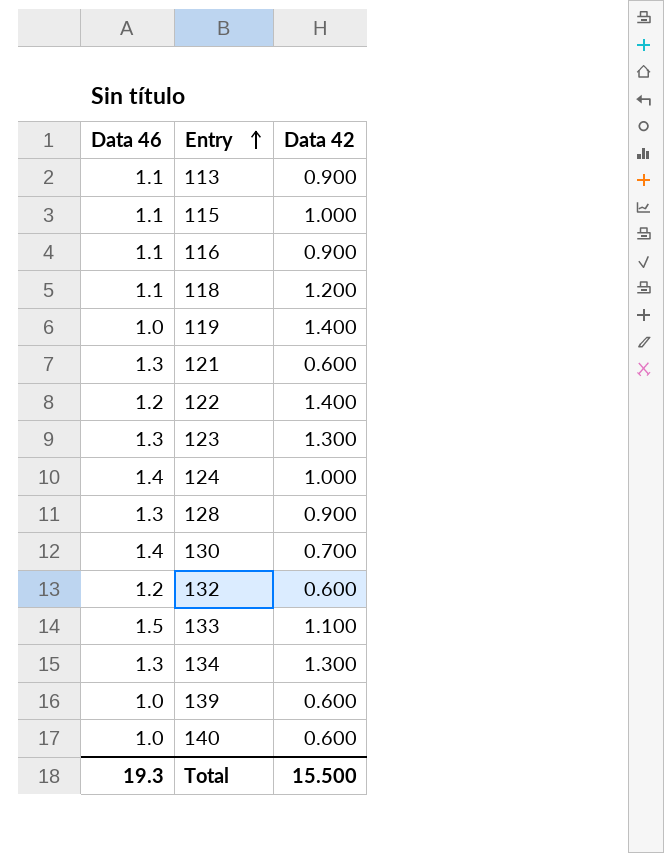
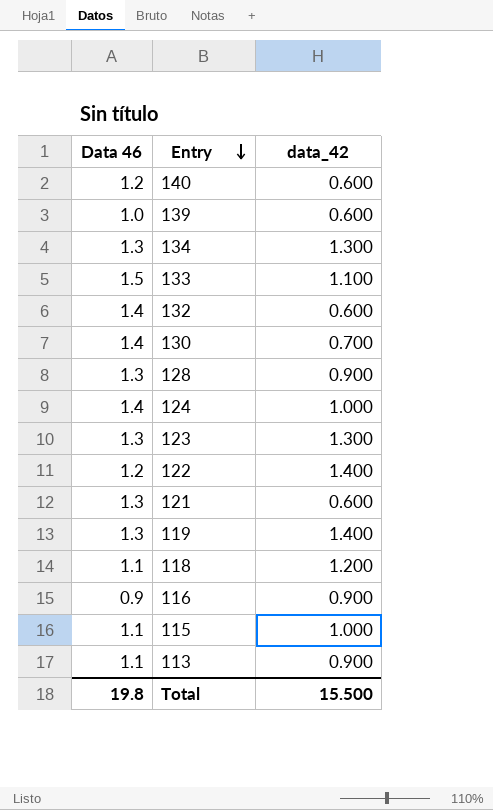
row order: Entry ascending -> Entry descending
column name: Data 42 -> data_42
140 | Data 46: 1.0 -> 1.2
132 | Data 46: 1.2 -> 1.4
119 | Data 46: 1.0 -> 1.3
116 | Data 46: 1.1 -> 0.9
Total | Data 46: 19.3 -> 19.8

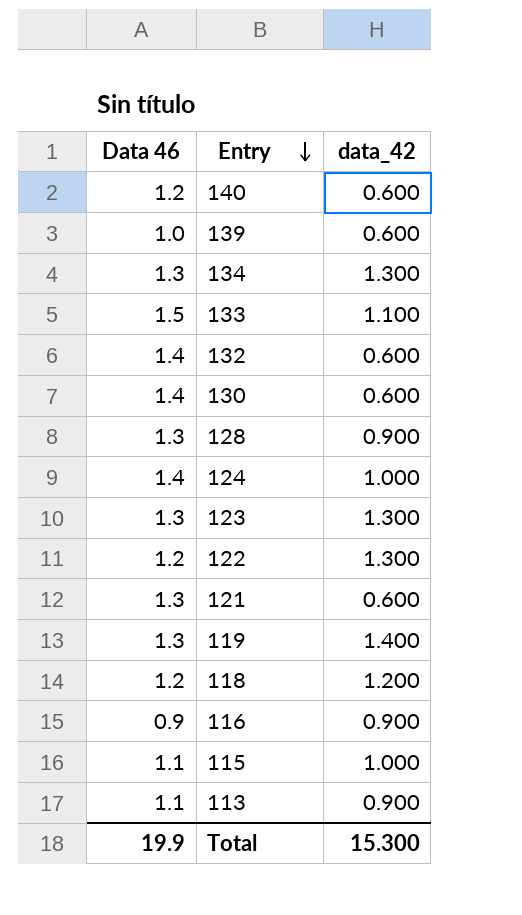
130 | data_42: 0.700 -> 0.600
122 | data_42: 1.400 -> 1.300
118 | Data 46: 1.1 -> 1.2
Total | Data 46: 19.8 -> 19.9
Total | data_42: 15.500 -> 15.300

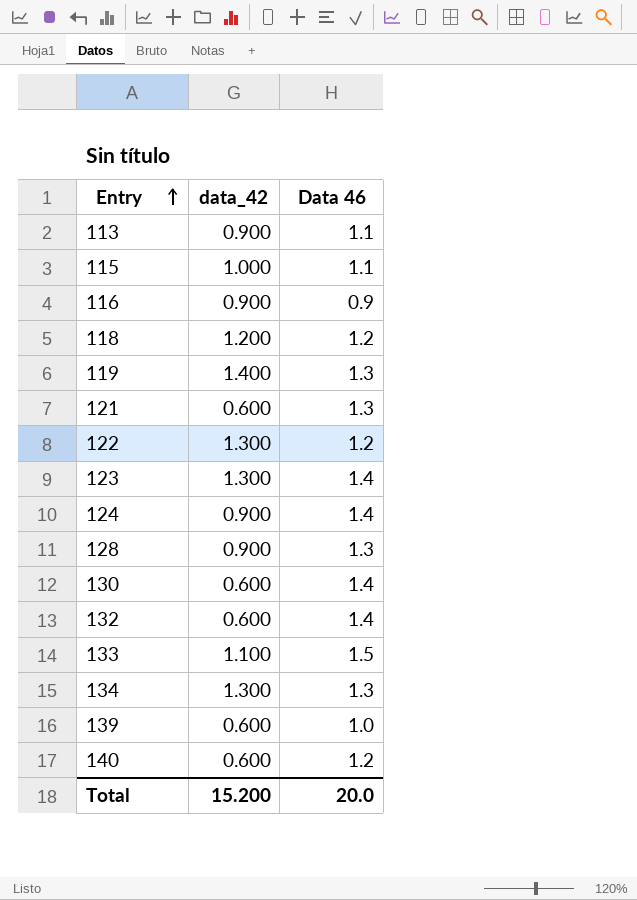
row order: Entry descending -> Entry ascending
column Data 46 | position: 1 -> 3
123 | Data 46: 1.3 -> 1.4
124 | data_42: 1.000 -> 0.900
Total | data_42: 15.300 -> 15.200
Total | Data 46: 19.9 -> 20.0

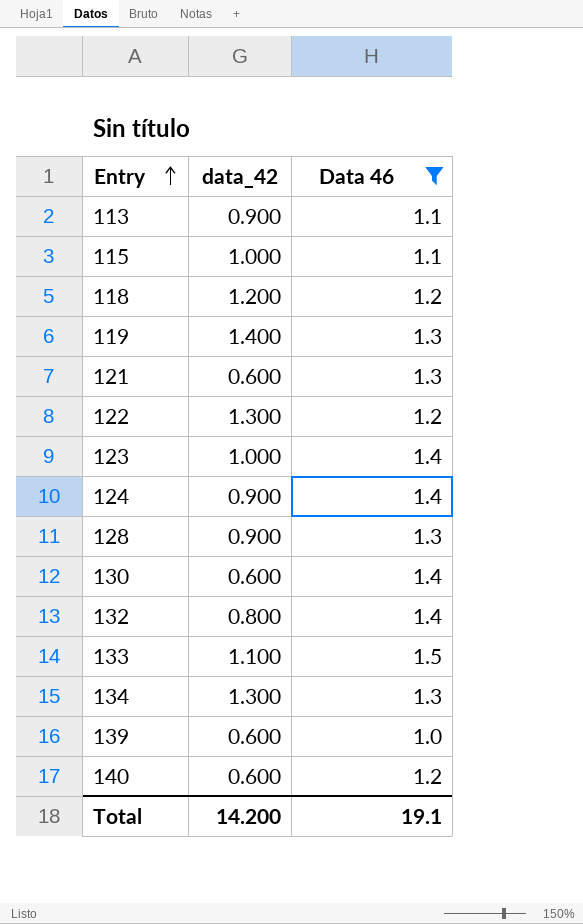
filter: none -> Data 46 != 0.9
123 | data_42: 1.300 -> 1.000
132 | data_42: 0.600 -> 0.800
Total | data_42: 15.200 -> 14.200
Total | Data 46: 20.0 -> 19.1

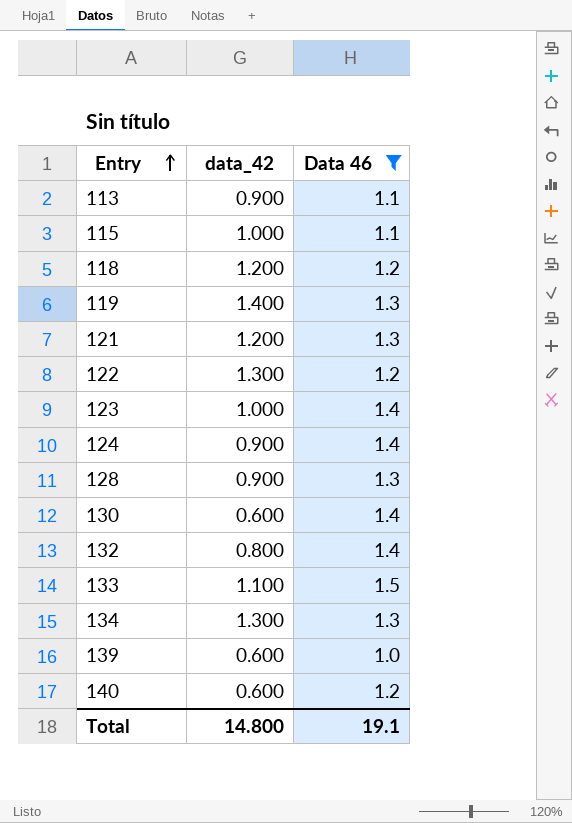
121 | data_42: 0.600 -> 1.200
Total | data_42: 14.200 -> 14.800

